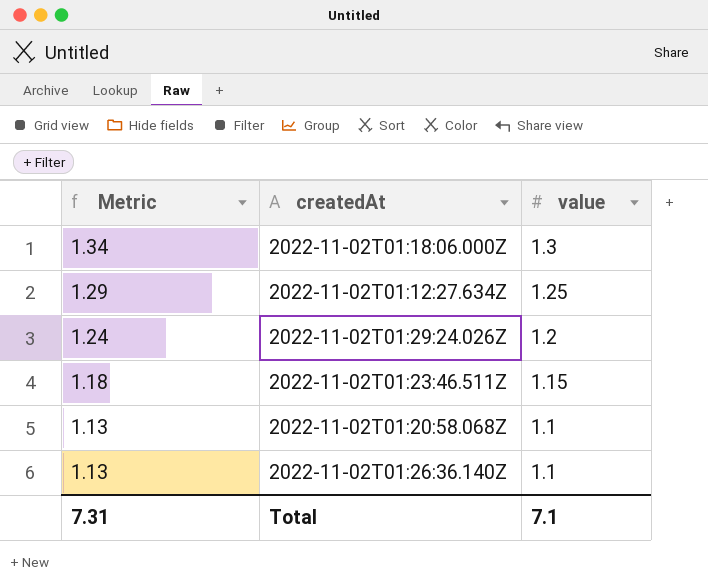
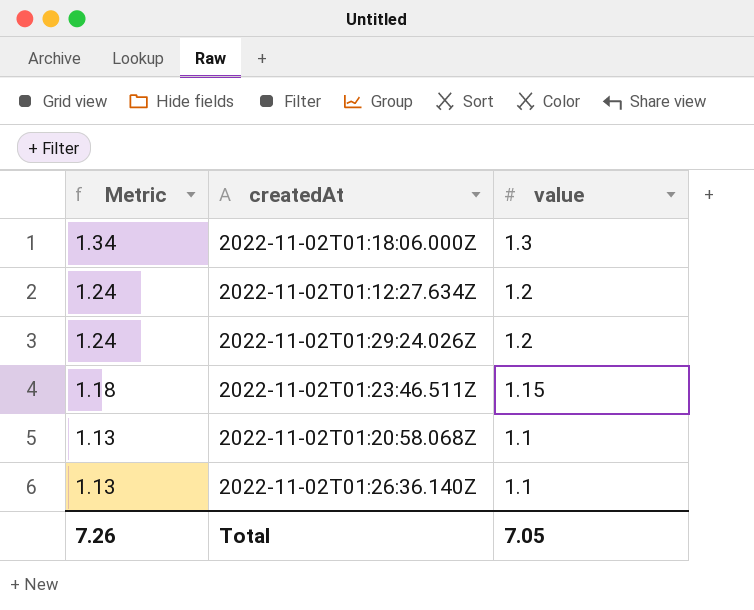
2022-11-02T01:12:27.634Z | Metric: 1.29 -> 1.24
2022-11-02T01:12:27.634Z | value: 1.25 -> 1.2
Total | Metric: 7.31 -> 7.26
Total | value: 7.1 -> 7.05

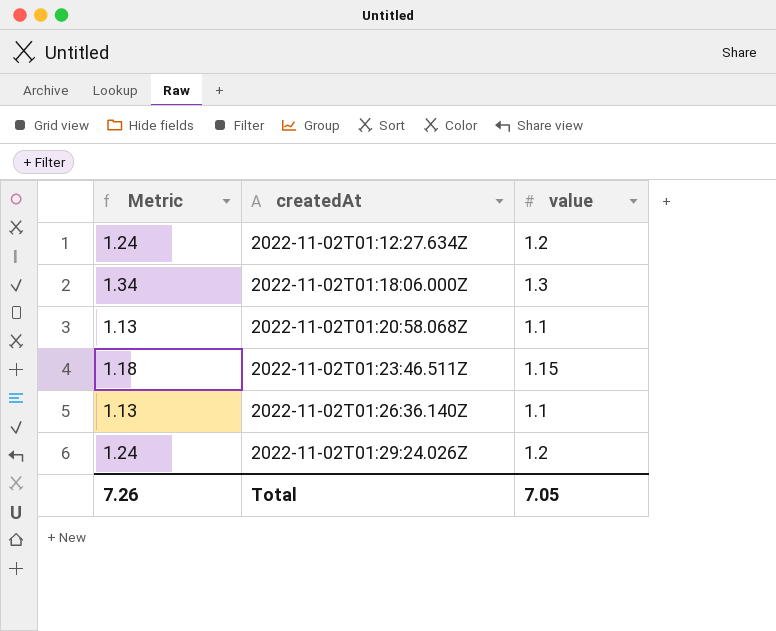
row order: Metric descending -> createdAt ascending

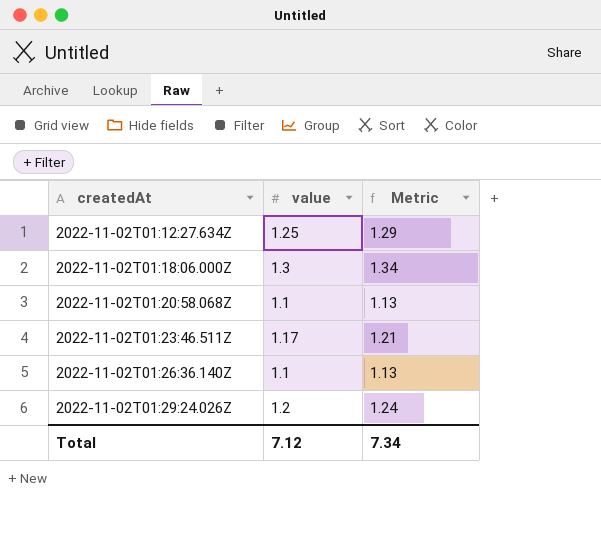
column Metric | position: 1 -> 3
2022-11-02T01:12:27.634Z | value: 1.2 -> 1.25
2022-11-02T01:12:27.634Z | Metric: 1.24 -> 1.29
2022-11-02T01:23:46.511Z | value: 1.15 -> 1.17
2022-11-02T01:23:46.511Z | Metric: 1.18 -> 1.21
Total | value: 7.05 -> 7.12
Total | Metric: 7.26 -> 7.34

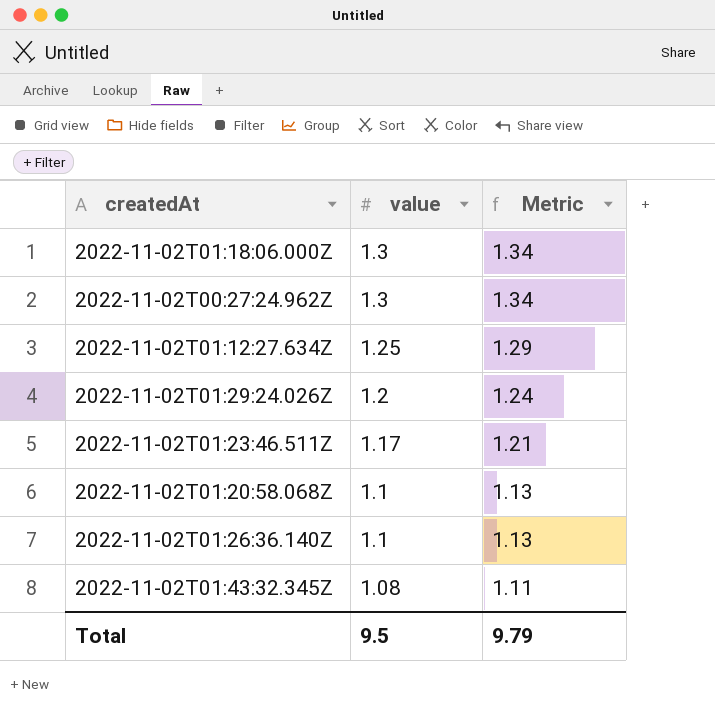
row order: createdAt ascending -> value descending
row 2022-11-02T00:27:24.962Z: none -> 1.3 | 1.34
row 2022-11-02T01:43:32.345Z: none -> 1.08 | 1.11
Total | value: 7.12 -> 9.5
Total | Metric: 7.34 -> 9.79

